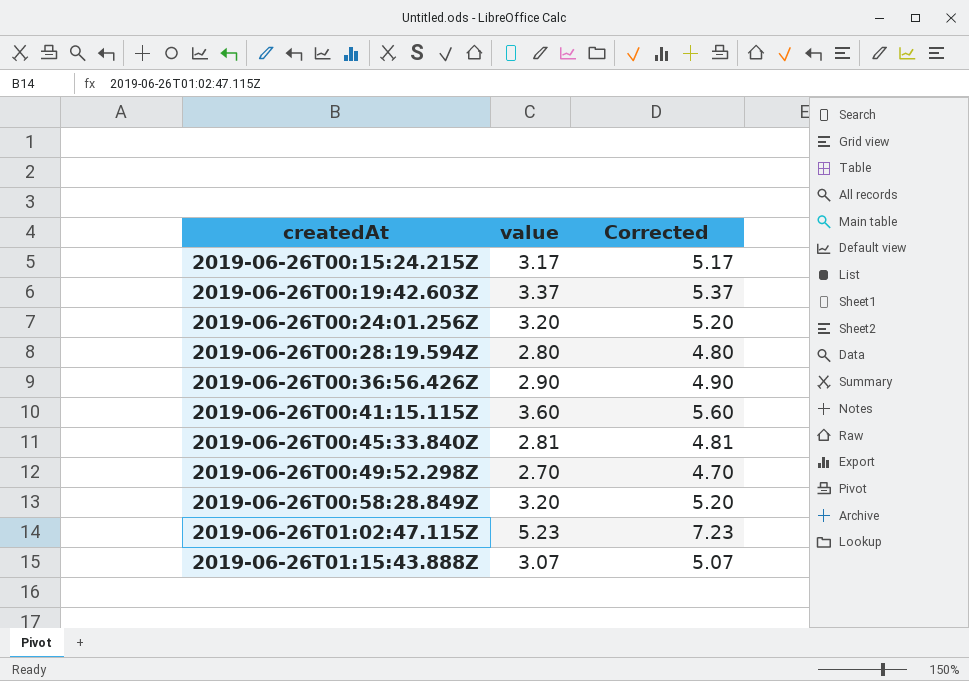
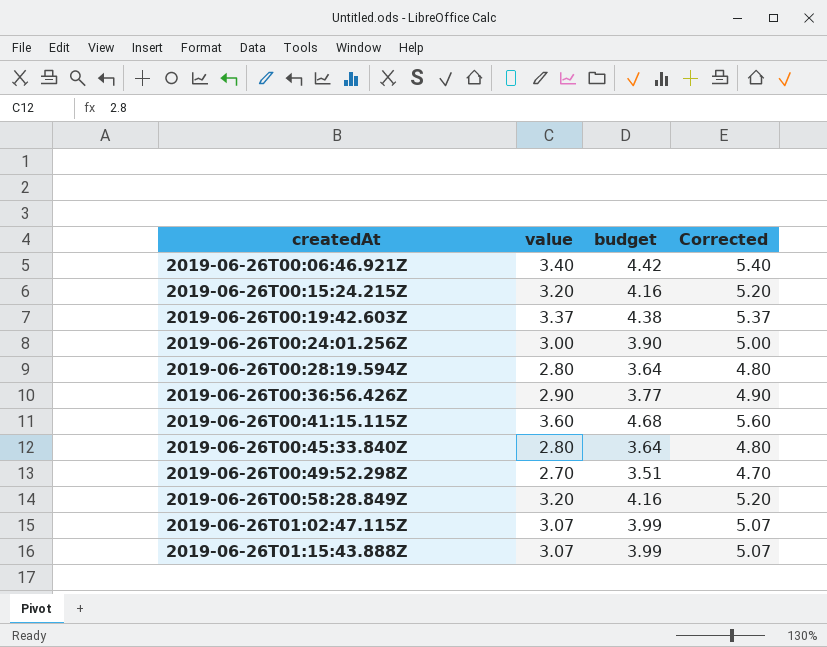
column budget | formula: none -> [value] * 1.3
row 2019-06-26T00:06:46.921Z: none -> 3.40 | 4.42 | 5.40
2019-06-26T00:15:24.215Z | value: 3.17 -> 3.20
2019-06-26T00:15:24.215Z | Corrected: 5.17 -> 5.20
2019-06-26T00:24:01.256Z | value: 3.20 -> 3.00
2019-06-26T00:24:01.256Z | Corrected: 5.20 -> 5.00
2019-06-26T00:45:33.840Z | value: 2.81 -> 2.80
2019-06-26T00:45:33.840Z | Corrected: 4.81 -> 4.80
2019-06-26T01:02:47.115Z | value: 5.23 -> 3.07
2019-06-26T01:02:47.115Z | Corrected: 7.23 -> 5.07

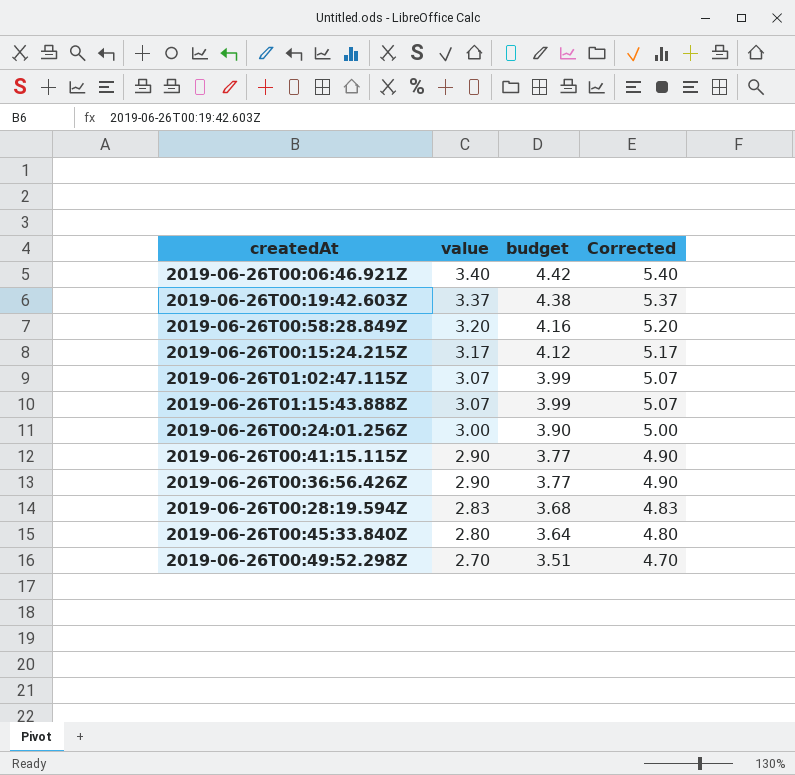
row order: createdAt ascending -> value descending
2019-06-26T00:15:24.215Z | value: 3.20 -> 3.17
2019-06-26T00:15:24.215Z | budget: 4.16 -> 4.12
2019-06-26T00:15:24.215Z | Corrected: 5.20 -> 5.17
2019-06-26T00:41:15.115Z | value: 3.60 -> 2.90
2019-06-26T00:41:15.115Z | budget: 4.68 -> 3.77
2019-06-26T00:41:15.115Z | Corrected: 5.60 -> 4.90
2019-06-26T00:28:19.594Z | value: 2.80 -> 2.83
2019-06-26T00:28:19.594Z | budget: 3.64 -> 3.68
2019-06-26T00:28:19.594Z | Corrected: 4.80 -> 4.83

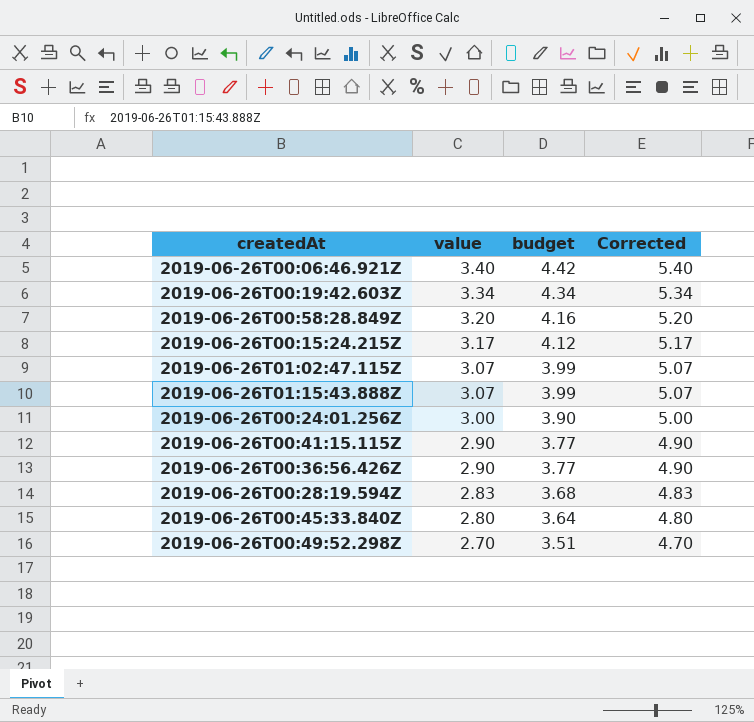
2019-06-26T00:19:42.603Z | value: 3.37 -> 3.34
2019-06-26T00:19:42.603Z | budget: 4.38 -> 4.34
2019-06-26T00:19:42.603Z | Corrected: 5.37 -> 5.34

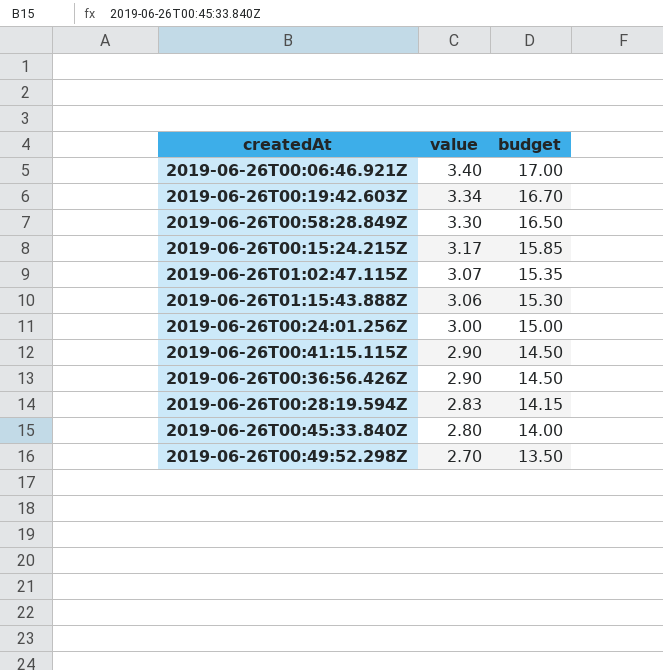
column Corrected | formula: [value] + 2 -> none
column budget | formula: [value] * 1.3 -> [value] * 5
2019-06-26T00:58:28.849Z | value: 3.20 -> 3.30
2019-06-26T01:15:43.888Z | value: 3.07 -> 3.06

